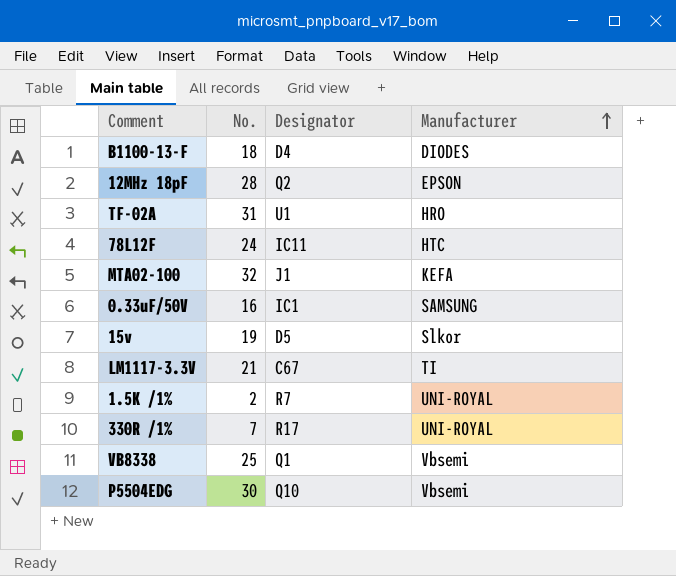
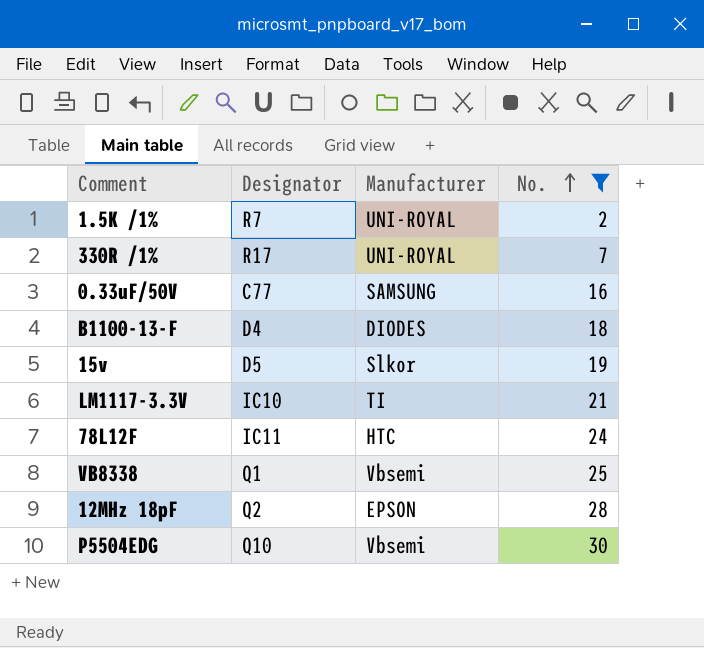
filter: none -> No. <= 30
row order: Manufacturer ascending -> No. ascending
column No. | position: 2 -> 4
0.33uF/50V | Designator: IC1 -> C77
LM1117-3.3V | Designator: C67 -> IC10

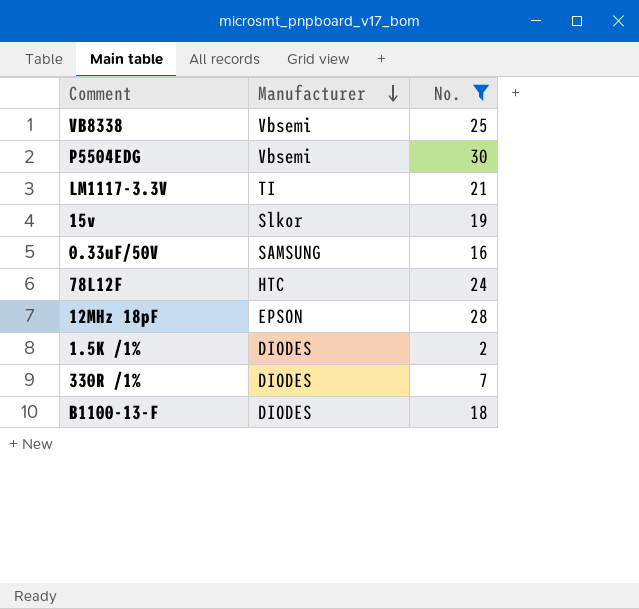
row order: No. ascending -> Manufacturer descending
column Designator | position: 2 -> none
1.5K /1% | Manufacturer: UNI-ROYAL -> DIODES
330R /1% | Manufacturer: UNI-ROYAL -> DIODES

